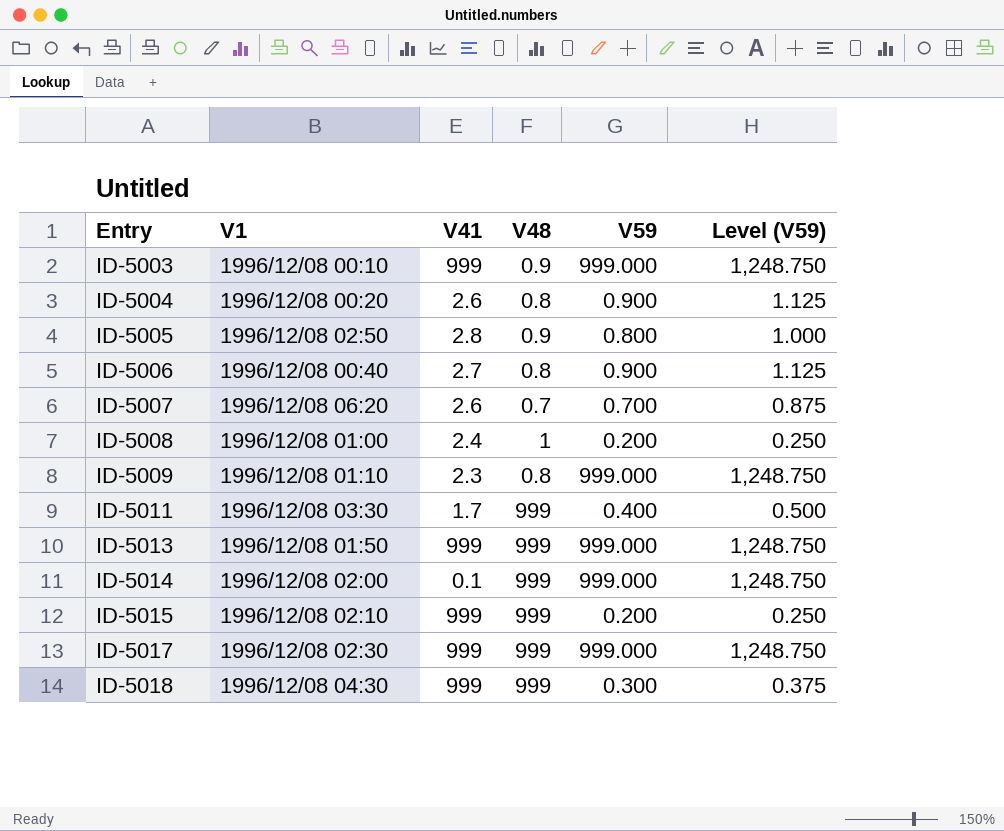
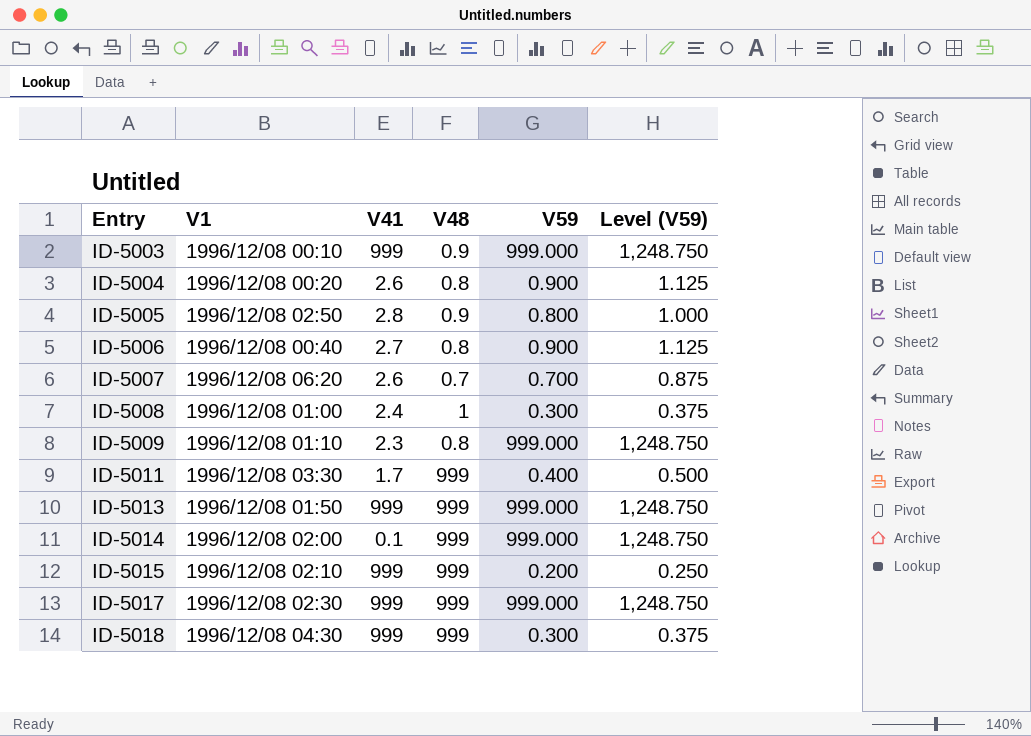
ID-5008 | V59: 0.200 -> 0.300
ID-5008 | Level (V59): 0.250 -> 0.375

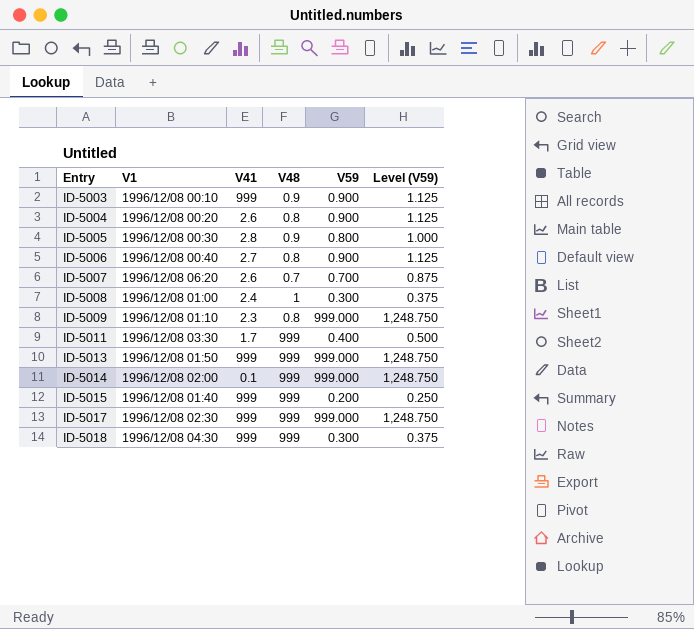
ID-5003 | V59: 999.000 -> 0.900
ID-5003 | Level (V59): 1,248.750 -> 1.125
ID-5005 | V1: 1996/12/08 02:50 -> 1996/12/08 00:30
ID-5015 | V1: 1996/12/08 02:10 -> 1996/12/08 01:40

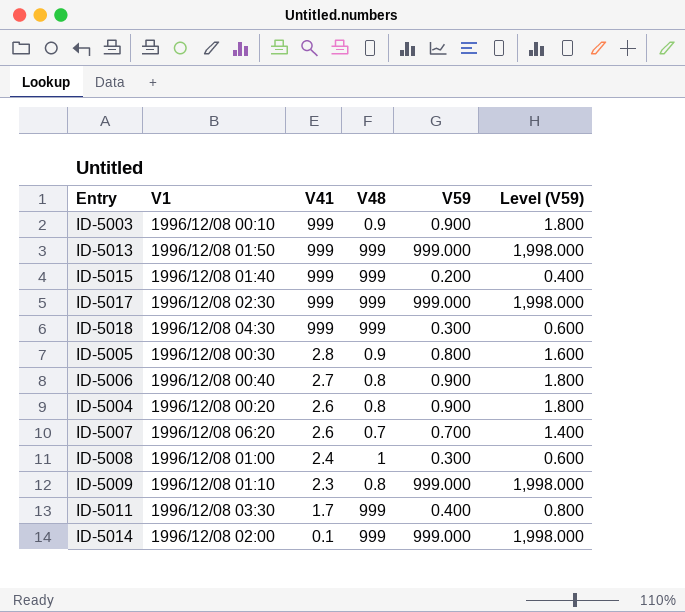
row order: Entry ascending -> V41 descending
column Level (V59) | formula: [V59] * 1.25 -> [V59] * 2

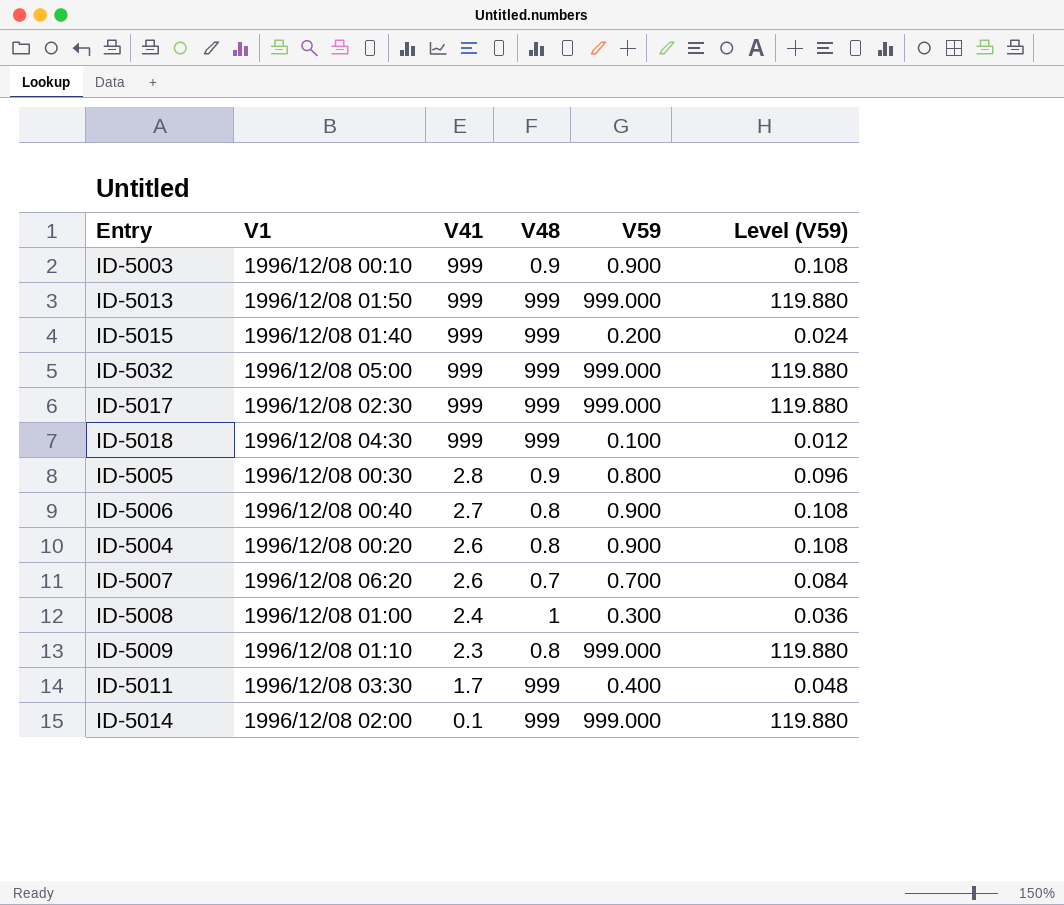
column Level (V59) | formula: [V59] * 2 -> [V59] * 0.12
row ID-5032: none -> 1996/12/08 05:00 | 999 | 999 | 999.000 | 119.880
ID-5018 | V59: 0.300 -> 0.100

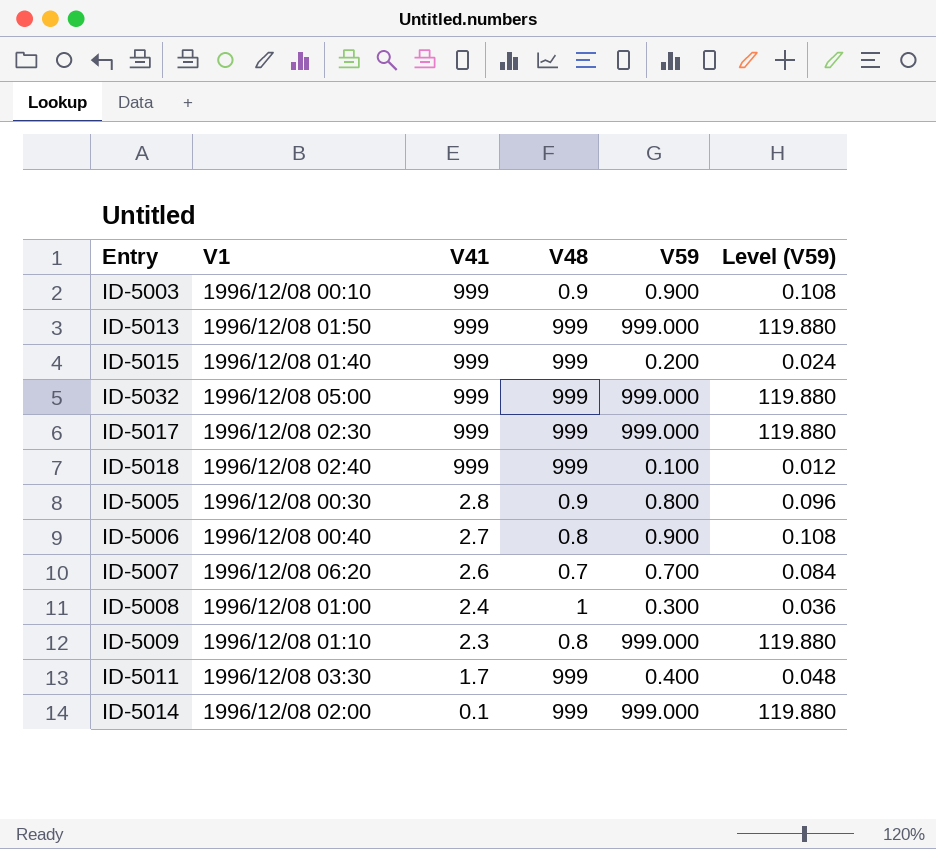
row ID-5004: 1996/12/08 00:20 | 2.6 | 0.8 | 0.900 | 0.108 -> none
ID-5018 | V1: 1996/12/08 04:30 -> 1996/12/08 02:40

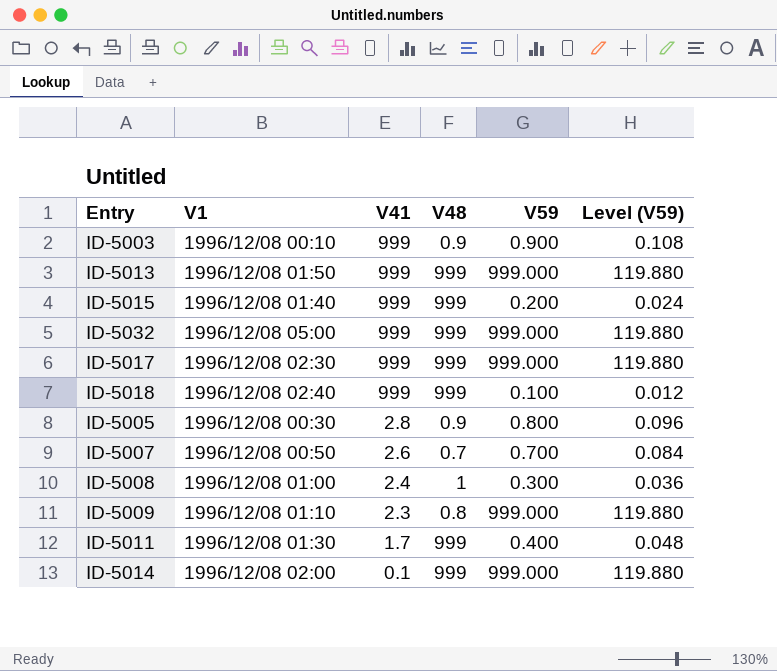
row ID-5006: 1996/12/08 00:40 | 2.7 | 0.8 | 0.900 | 0.108 -> none
ID-5007 | V1: 1996/12/08 06:20 -> 1996/12/08 00:50
ID-5011 | V1: 1996/12/08 03:30 -> 1996/12/08 01:30

